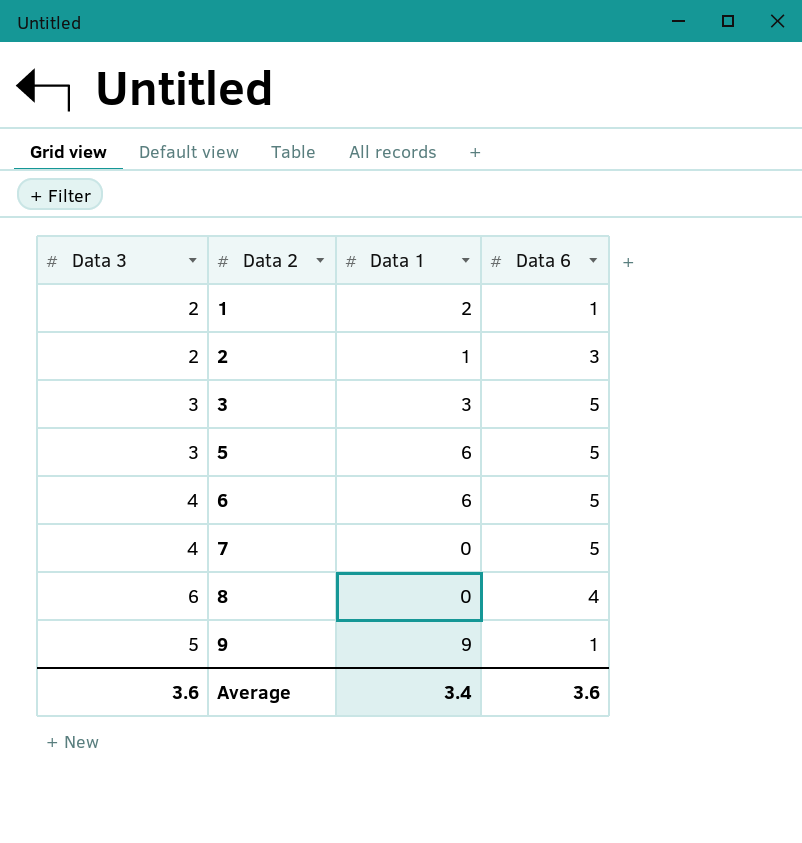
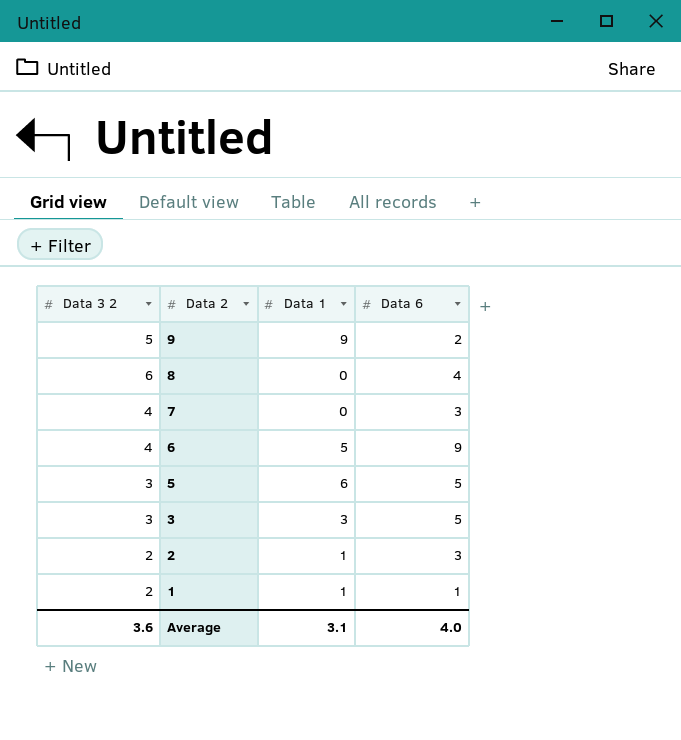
row order: Data 2 ascending -> Data 2 descending
column name: Data 3 -> Data 3 2
9 | Data 6: 1 -> 2
7 | Data 6: 5 -> 3
6 | Data 1: 6 -> 5
6 | Data 6: 5 -> 9
1 | Data 1: 2 -> 1
Average | Data 1: 3.4 -> 3.1
Average | Data 6: 3.6 -> 4.0

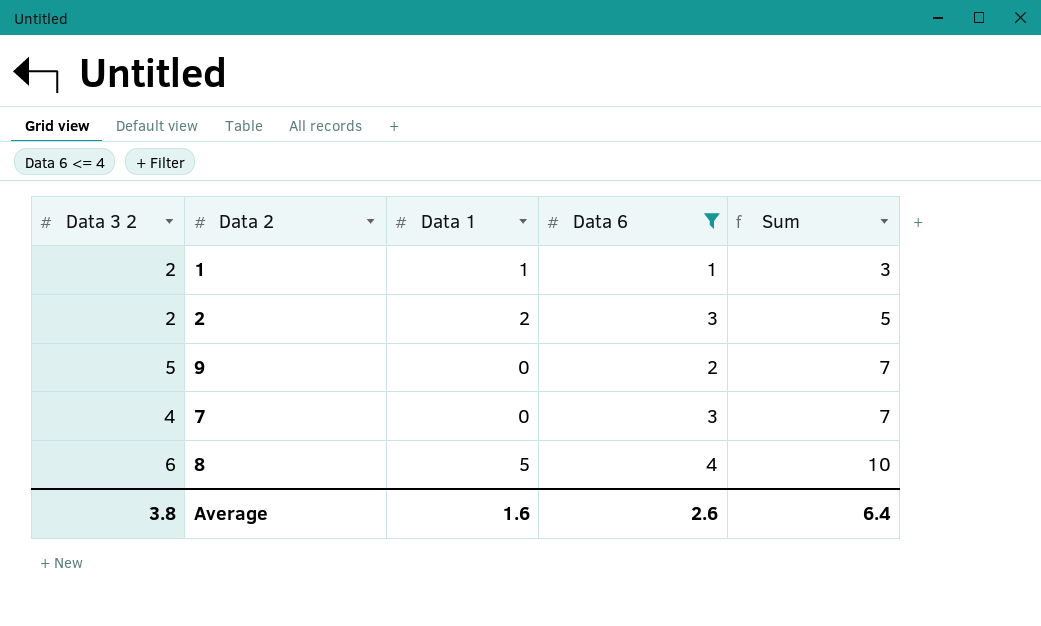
filter: none -> Data 6 <= 4
row order: Data 2 descending -> Sum ascending
column Sum | formula: none -> [Data 3 2] + [Data 6]
2 | Data 1: 1 -> 2
9 | Data 1: 9 -> 0
8 | Data 1: 0 -> 5
Average | Data 3 2: 3.6 -> 3.8
Average | Data 1: 3.1 -> 1.6
Average | Data 6: 4.0 -> 2.6

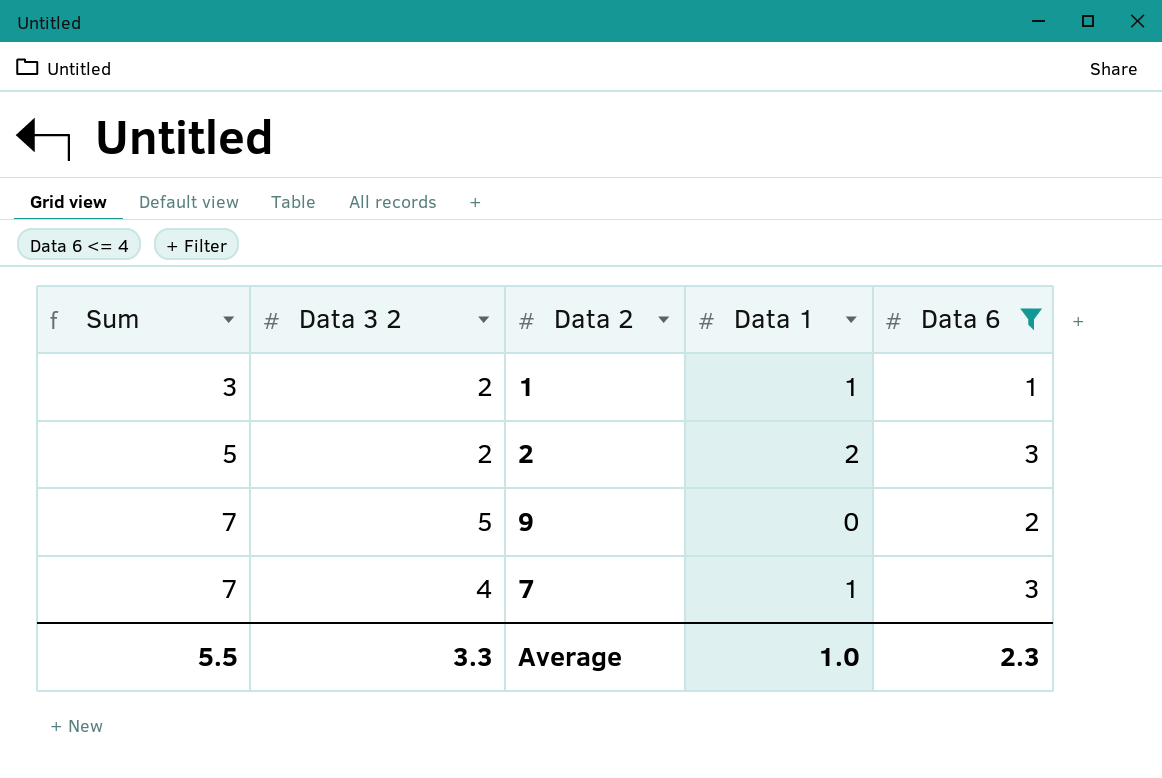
column Sum | position: 5 -> 1
row 8: 6 | 5 | 4 | 10 -> none
7 | Data 1: 0 -> 1
Average | Sum: 6.4 -> 5.5
Average | Data 3 2: 3.8 -> 3.3
Average | Data 1: 1.6 -> 1.0
Average | Data 6: 2.6 -> 2.3

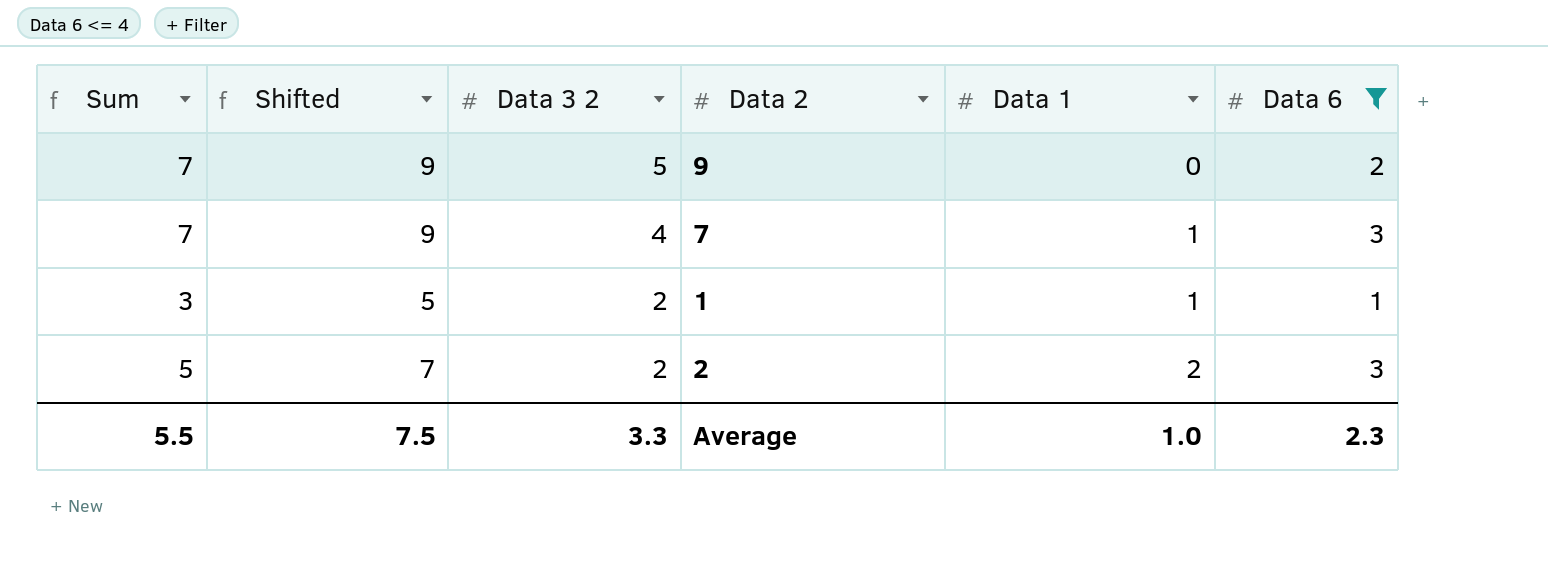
row order: Sum ascending -> Data 3 2 descending
column Shifted | formula: none -> [Sum] + 2

